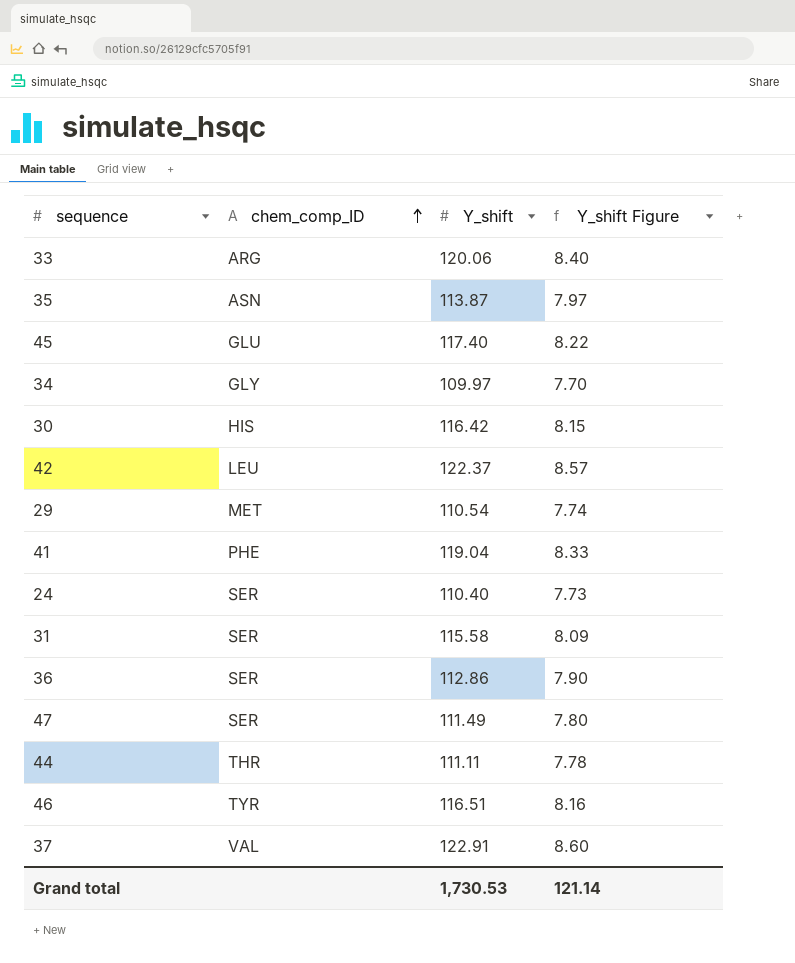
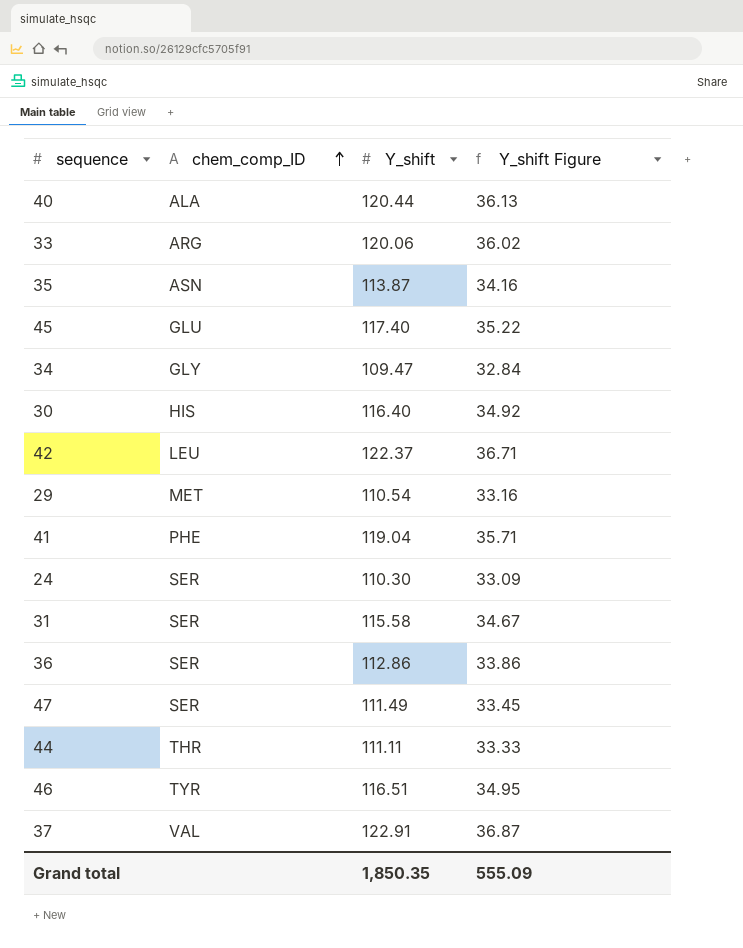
column Y_shift Figure | formula: [Y_shift] * 0.07 -> [Y_shift] * 0.3
row 40: none -> ALA | 120.44 | 36.13
34 | Y_shift: 109.97 -> 109.47
30 | Y_shift: 116.42 -> 116.40
24 | Y_shift: 110.40 -> 110.30
Grand total | Y_shift: 1,730.53 -> 1,850.35
Grand total | Y_shift Figure: 121.14 -> 555.09

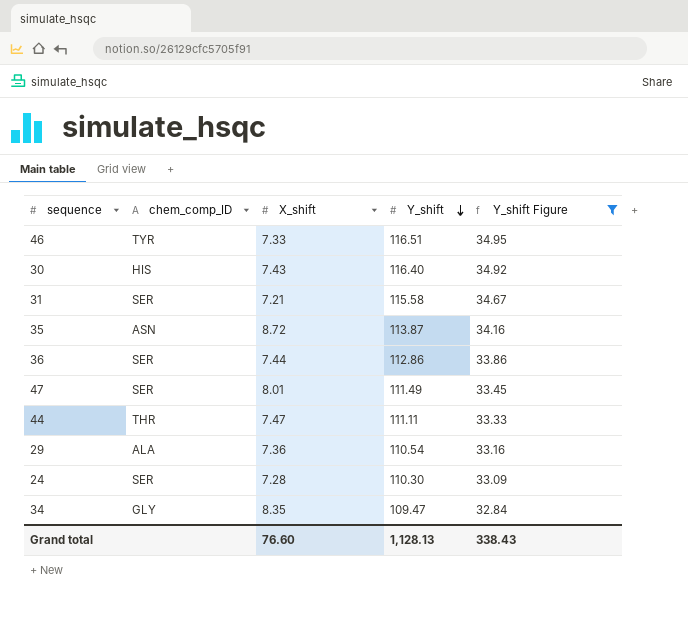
filter: none -> Y_shift Figure <= 34.95
row order: chem_comp_ID ascending -> Y_shift descending
column X_shift | position: none -> 3
29 | chem_comp_ID: MET -> ALA
Grand total | Y_shift: 1,850.35 -> 1,128.13
Grand total | Y_shift Figure: 555.09 -> 338.43

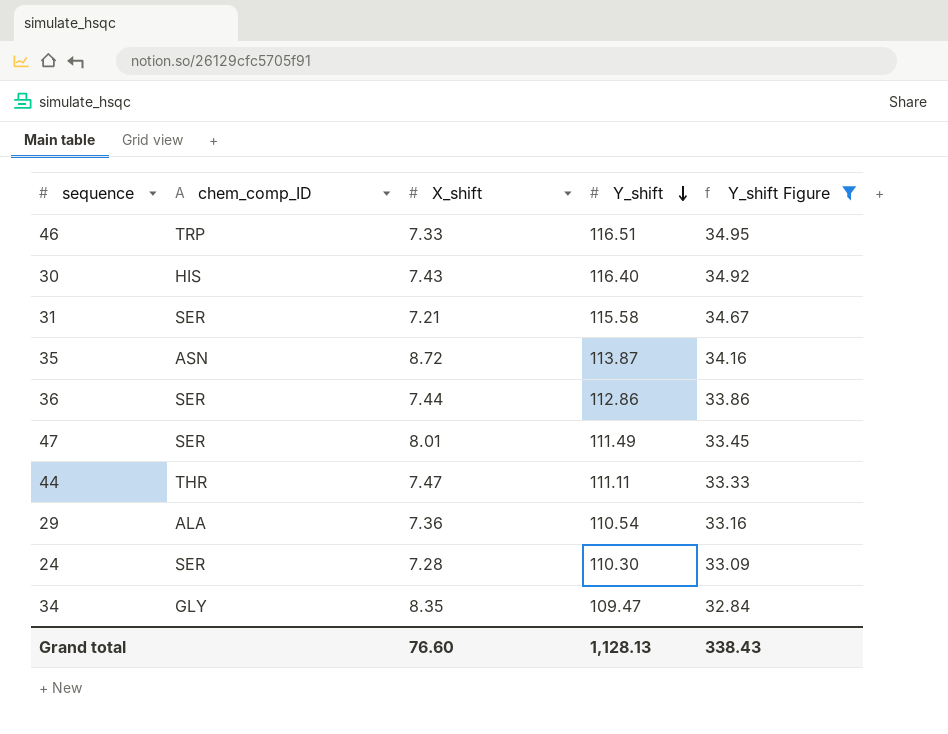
46 | chem_comp_ID: TYR -> TRP

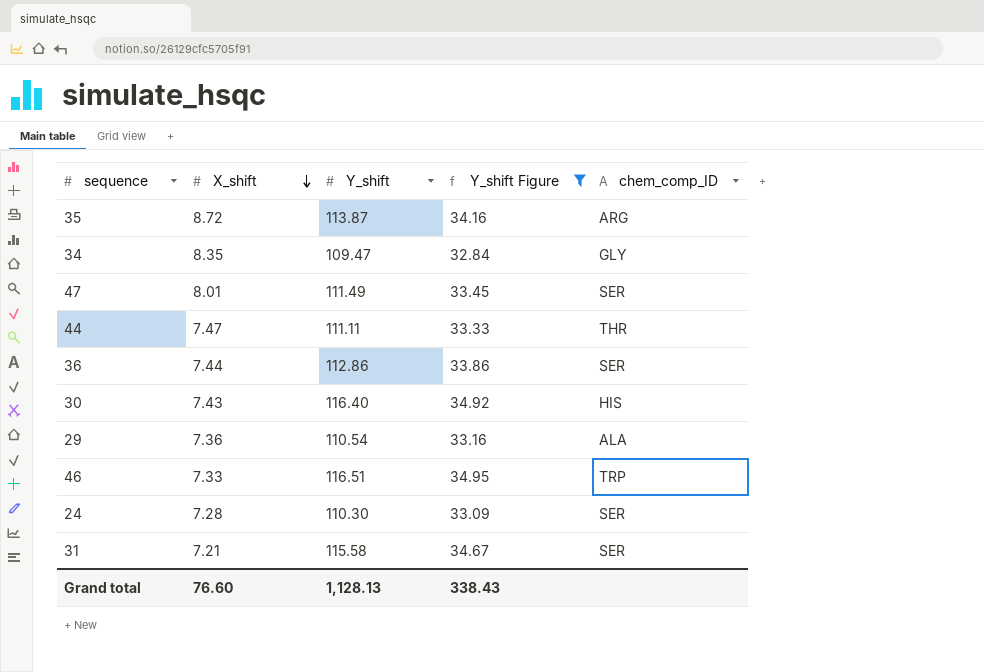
row order: Y_shift descending -> X_shift descending
column chem_comp_ID | position: 2 -> 5
35 | chem_comp_ID: ASN -> ARG

